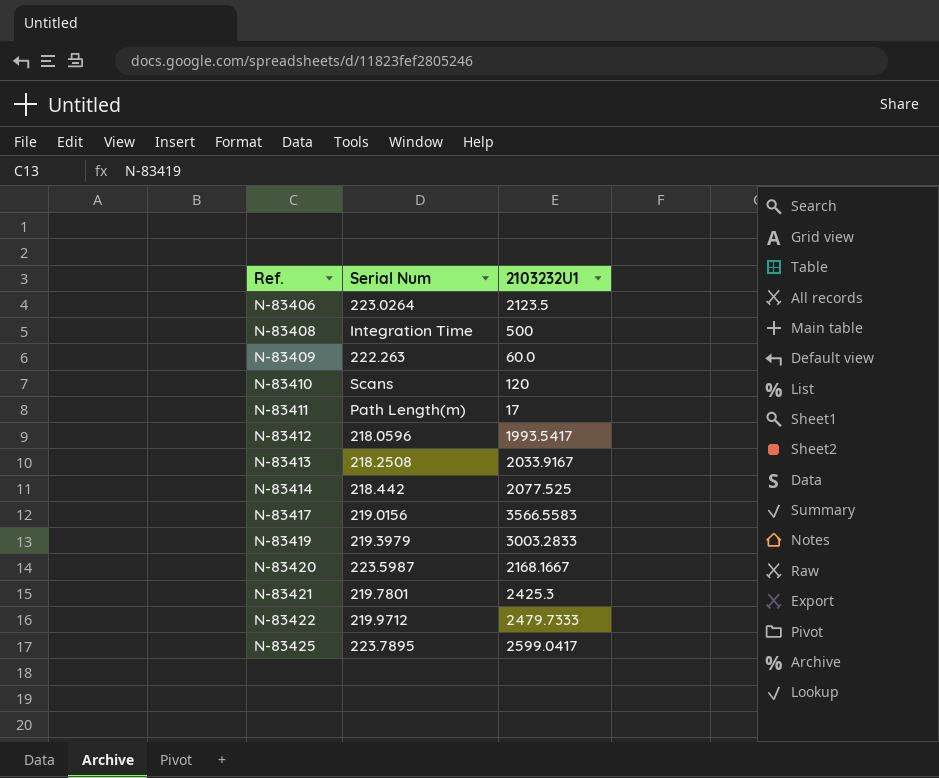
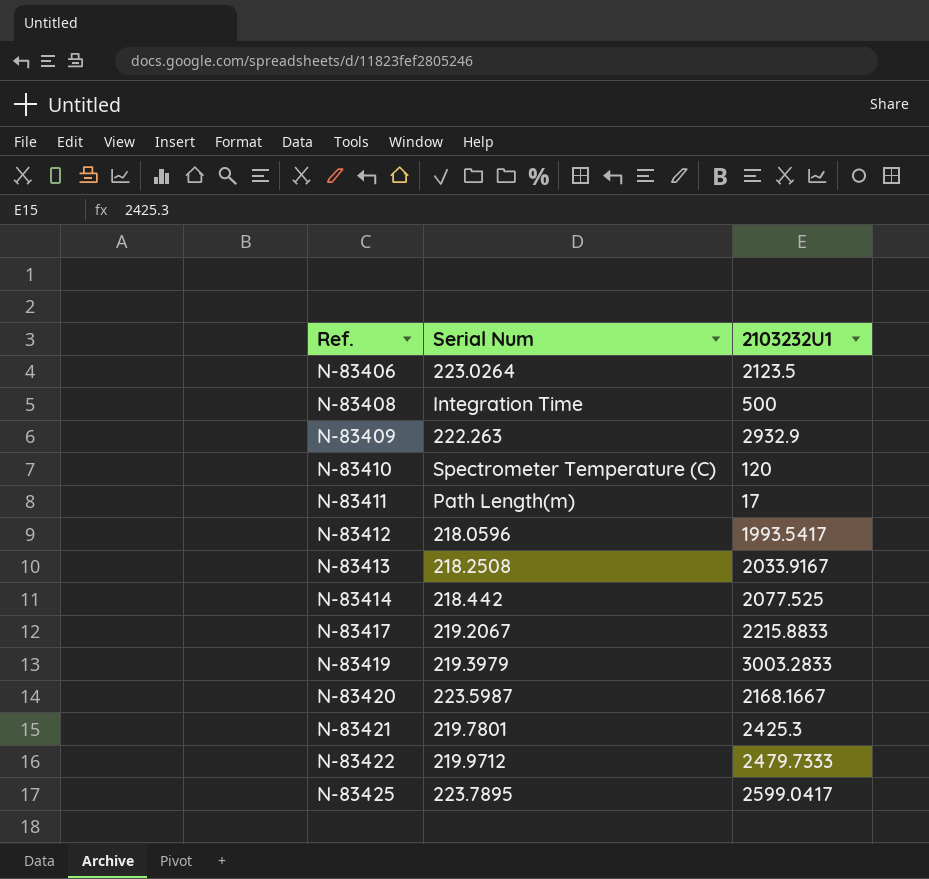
N-83409 | 2103232U1: 60.0 -> 2932.9
N-83410 | Serial Num: Scans -> Spectrometer Temperature (C)
N-83417 | Serial Num: 219.0156 -> 219.2067
N-83417 | 2103232U1: 3566.5583 -> 2215.8833

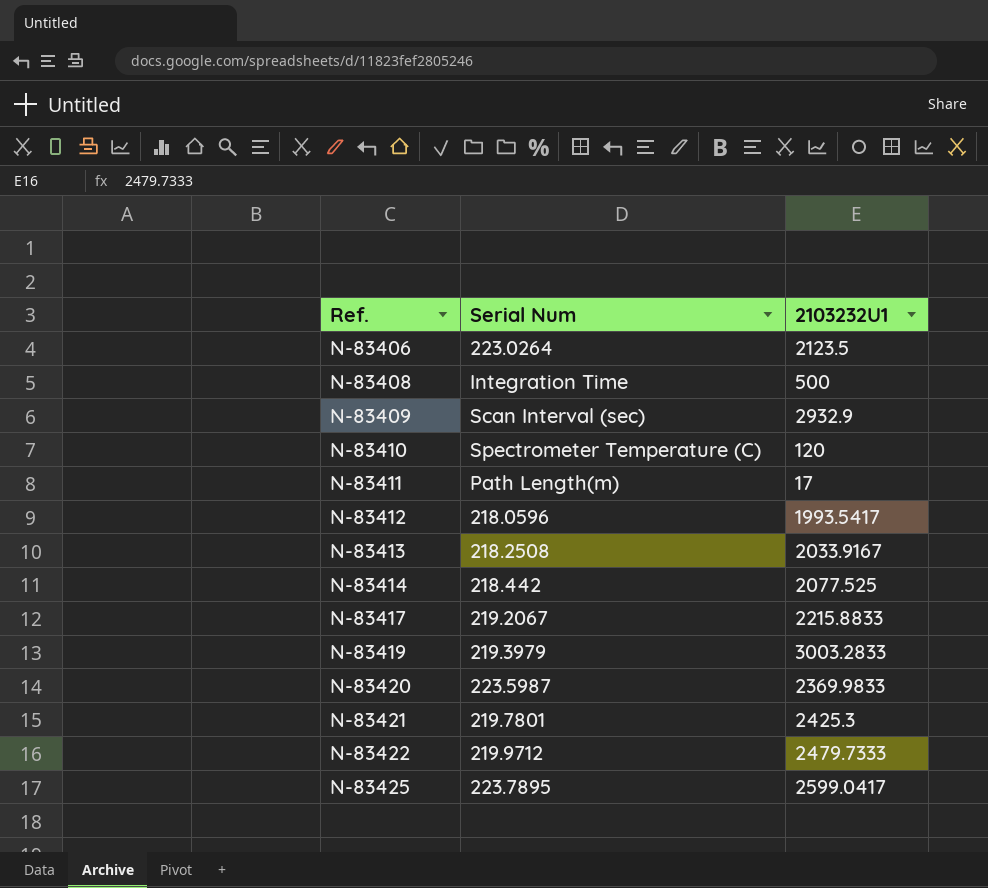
N-83409 | Serial Num: 222.263 -> Scan Interval (sec)
N-83420 | 2103232U1: 2168.1667 -> 2369.9833

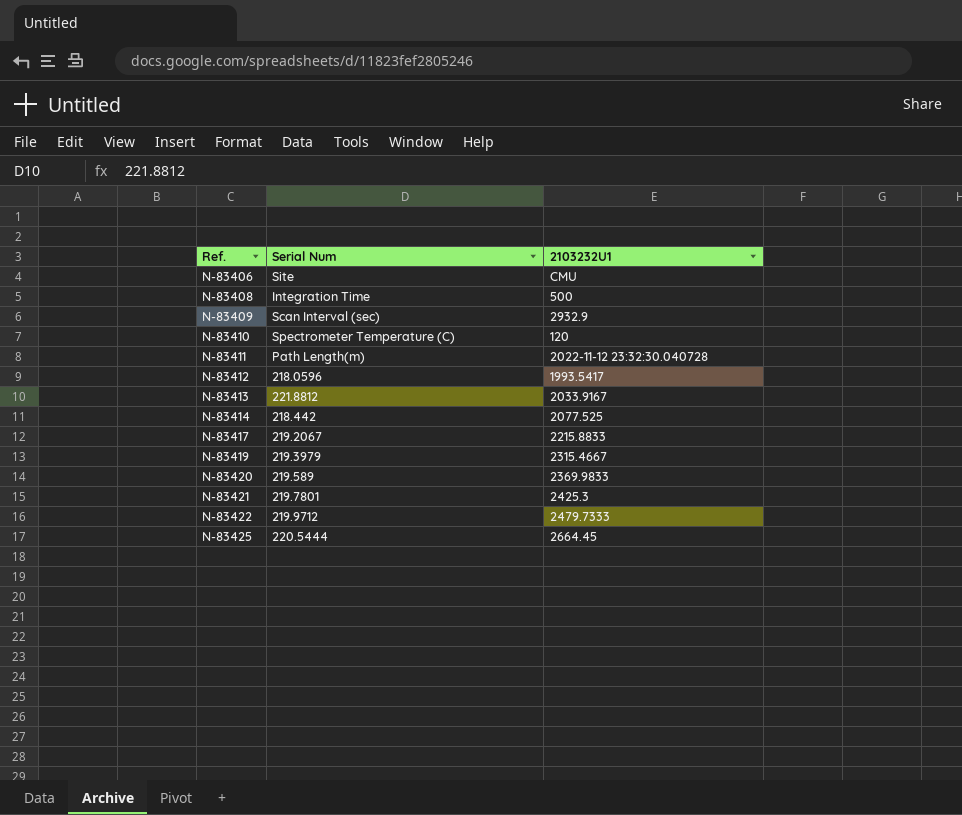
N-83406 | Serial Num: 223.0264 -> Site
N-83406 | 2103232U1: 2123.5 -> CMU
N-83411 | 2103232U1: 17 -> 2022-11-12 23:32:30.040728
N-83413 | Serial Num: 218.2508 -> 221.8812
N-83419 | 2103232U1: 3003.2833 -> 2315.4667
N-83420 | Serial Num: 223.5987 -> 219.589
N-83425 | Serial Num: 223.7895 -> 220.5444
N-83425 | 2103232U1: 2599.0417 -> 2664.45

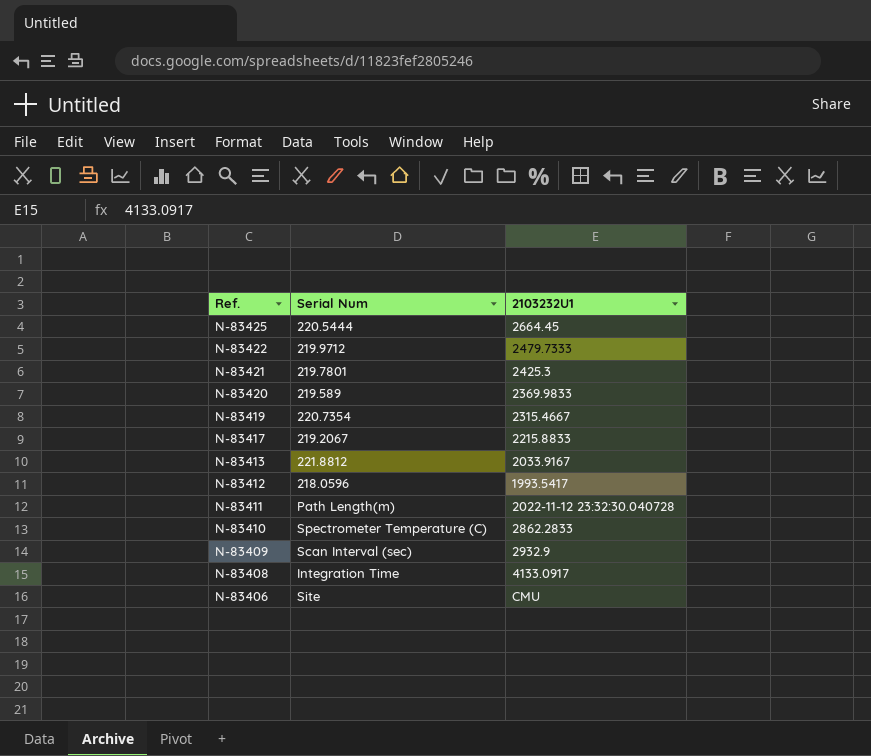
row order: Ref. ascending -> Ref. descending
row N-83414: 218.442 | 2077.525 -> none
N-83419 | Serial Num: 219.3979 -> 220.7354
N-83410 | 2103232U1: 120 -> 2862.2833
N-83408 | 2103232U1: 500 -> 4133.0917

